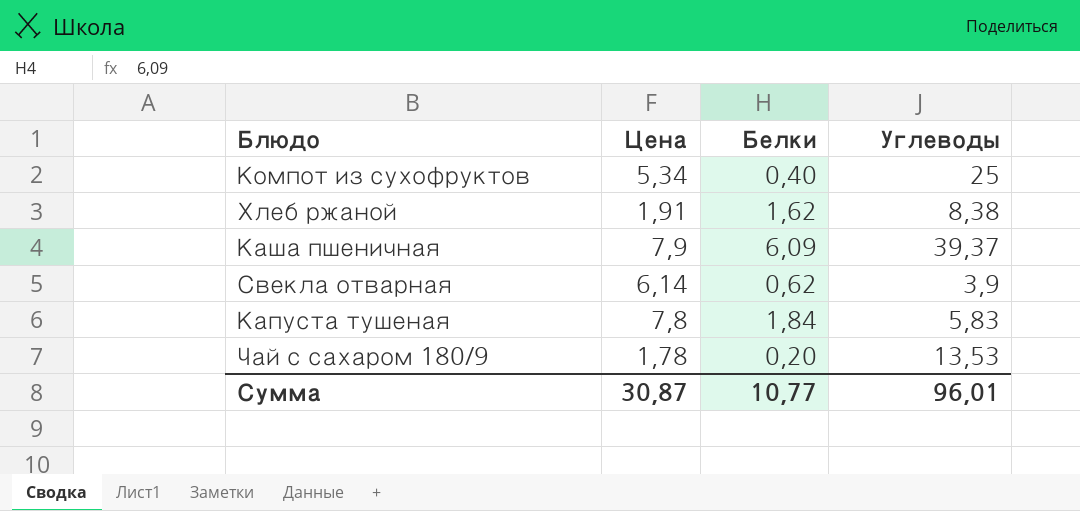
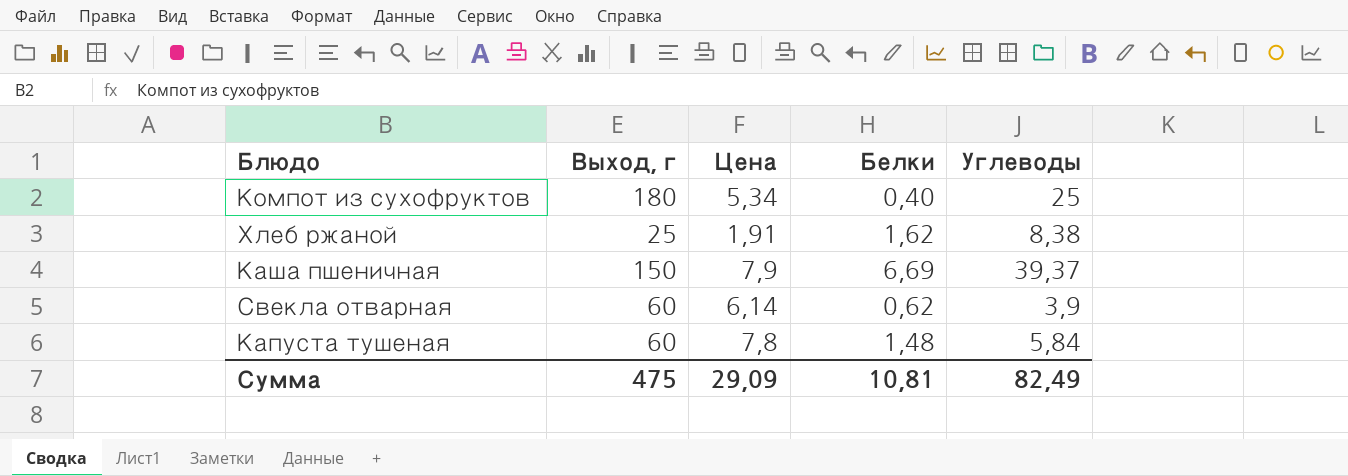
column Выход, г | position: none -> 2
row Чай с сахаром 180/9: 1,78 | 0,20 | 13,53 -> none
Каша пшеничная | Белки: 6,09 -> 6,69
Капуста тушеная | Белки: 1,84 -> 1,48
Капуста тушеная | Углеводы: 5,83 -> 5,84
Сумма | Цена: 30,87 -> 29,09
Сумма | Белки: 10,77 -> 10,81
Сумма | Углеводы: 96,01 -> 82,49

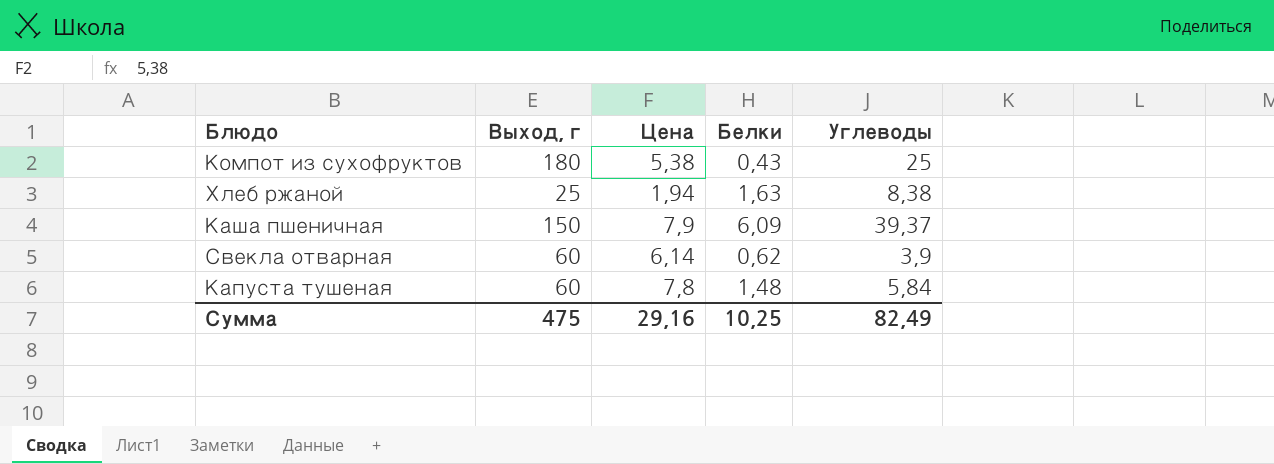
Компот из сухофруктов | Цена: 5,34 -> 5,38
Компот из сухофруктов | Белки: 0,40 -> 0,43
Хлеб ржаной | Цена: 1,91 -> 1,94
Хлеб ржаной | Белки: 1,62 -> 1,63
Каша пшеничная | Белки: 6,69 -> 6,09
Сумма | Цена: 29,09 -> 29,16
Сумма | Белки: 10,81 -> 10,25

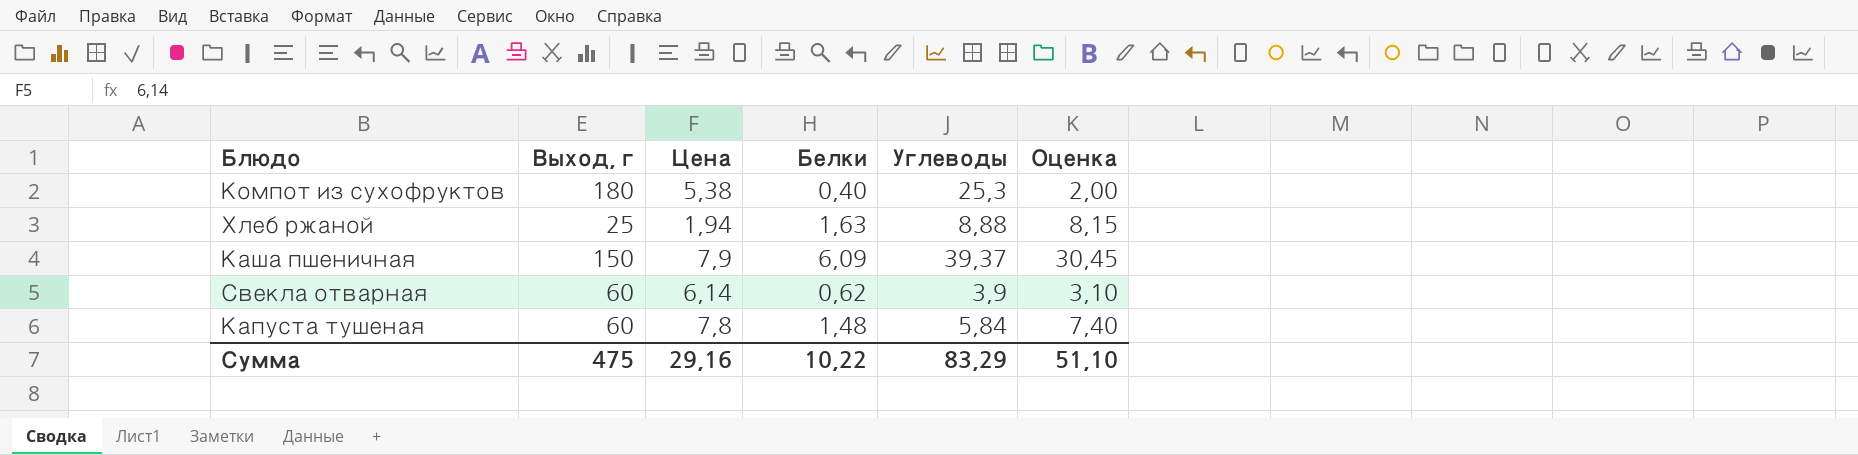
column Оценка | formula: none -> [Белки] * 5
Компот из сухофруктов | Белки: 0,43 -> 0,40
Компот из сухофруктов | Углеводы: 25 -> 25,3
Хлеб ржаной | Углеводы: 8,38 -> 8,88
Сумма | Белки: 10,25 -> 10,22
Сумма | Углеводы: 82,49 -> 83,29

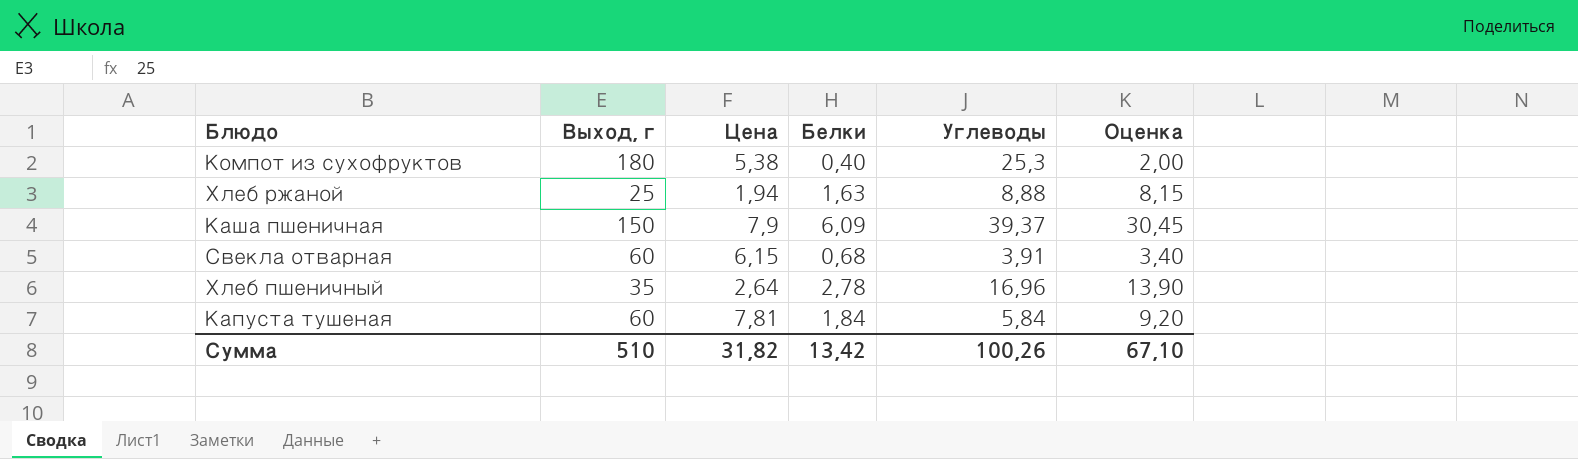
Свекла отварная | Цена: 6,14 -> 6,15
Свекла отварная | Белки: 0,62 -> 0,68
Свекла отварная | Углеводы: 3,9 -> 3,91
Свекла отварная | Оценка: 3,10 -> 3,40
row Хлеб пшеничный: none -> 35 | 2,64 | 2,78 | 16,96 | 13,90
Капуста тушеная | Цена: 7,8 -> 7,81
Капуста тушеная | Белки: 1,48 -> 1,84
Капуста тушеная | Оценка: 7,40 -> 9,20
Сумма | Выход, г: 475 -> 510
Сумма | Цена: 29,16 -> 31,82
Сумма | Белки: 10,22 -> 13,42
Сумма | Углеводы: 83,29 -> 100,26
Сумма | Оценка: 51,10 -> 67,10

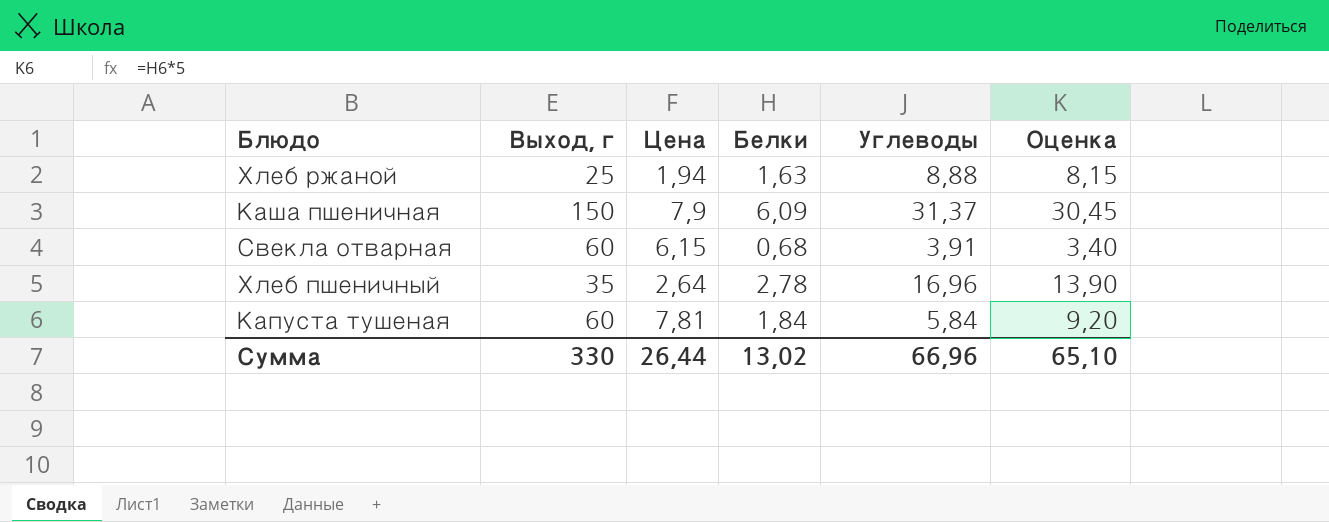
row Компот из сухофруктов: 180 | 5,38 | 0,40 | 25,3 | 2,00 -> none
Каша пшеничная | Углеводы: 39,37 -> 31,37
Сумма | Выход, г: 510 -> 330
Сумма | Цена: 31,82 -> 26,44
Сумма | Белки: 13,42 -> 13,02
Сумма | Углеводы: 100,26 -> 66,96
Сумма | Оценка: 67,10 -> 65,10

